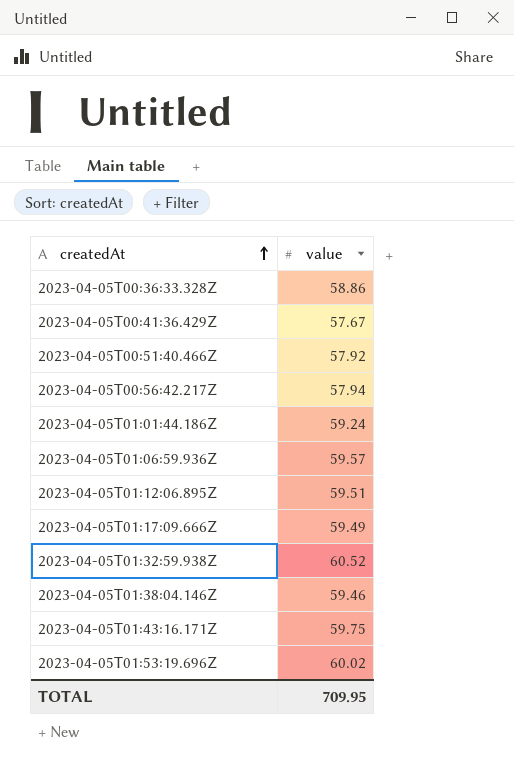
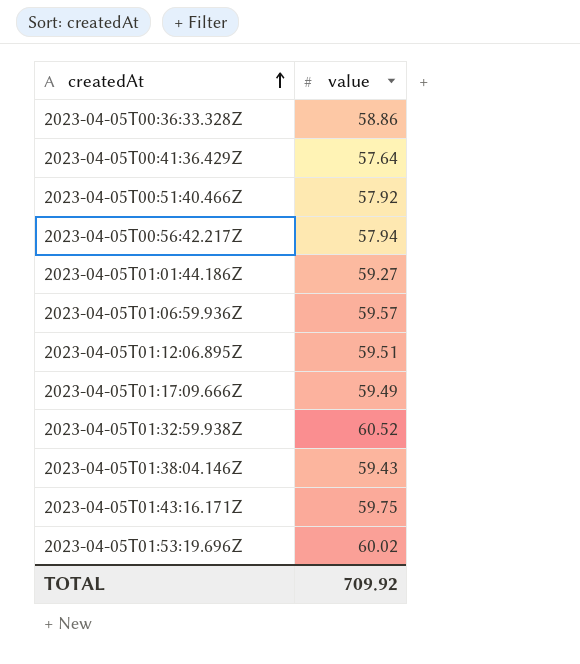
2023-04-05T00:41:36.429Z | value: 57.67 -> 57.64
2023-04-05T01:01:44.186Z | value: 59.24 -> 59.27
2023-04-05T01:38:04.146Z | value: 59.46 -> 59.43
TOTAL | value: 709.95 -> 709.92

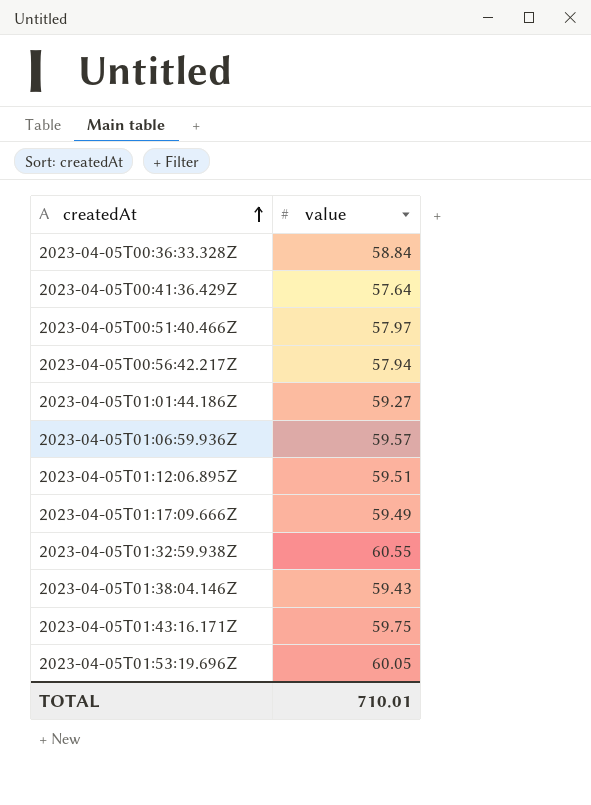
2023-04-05T00:36:33.328Z | value: 58.86 -> 58.84
2023-04-05T00:51:40.466Z | value: 57.92 -> 57.97
2023-04-05T01:32:59.938Z | value: 60.52 -> 60.55
2023-04-05T01:53:19.696Z | value: 60.02 -> 60.05
TOTAL | value: 709.92 -> 710.01

